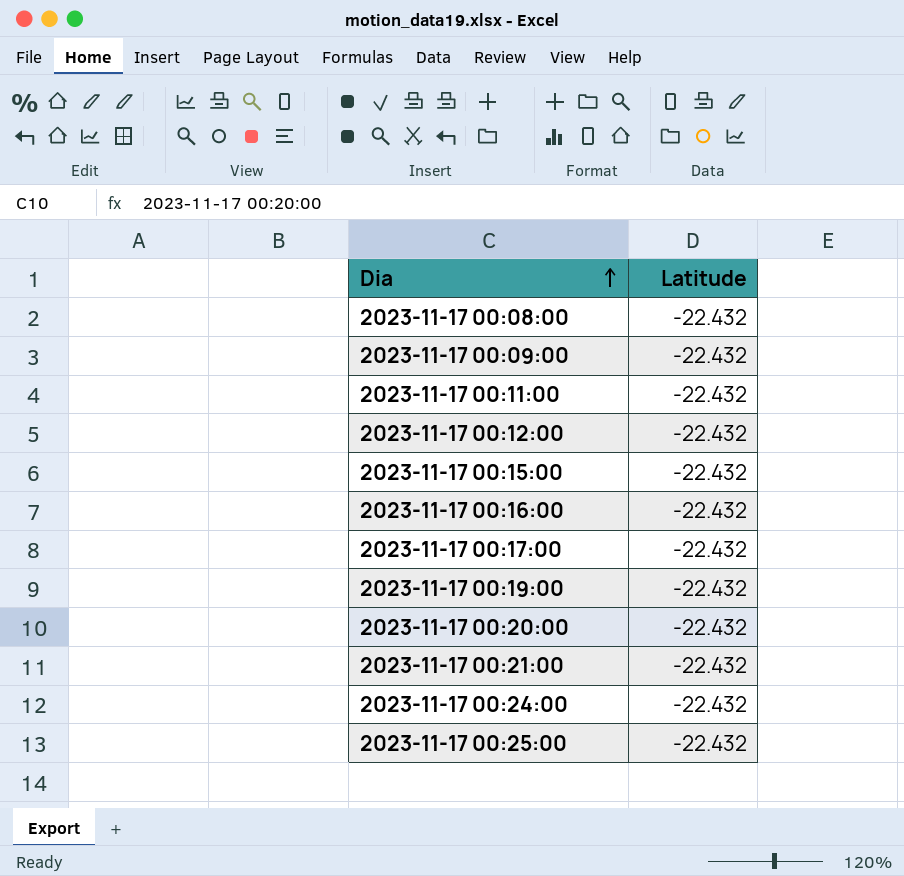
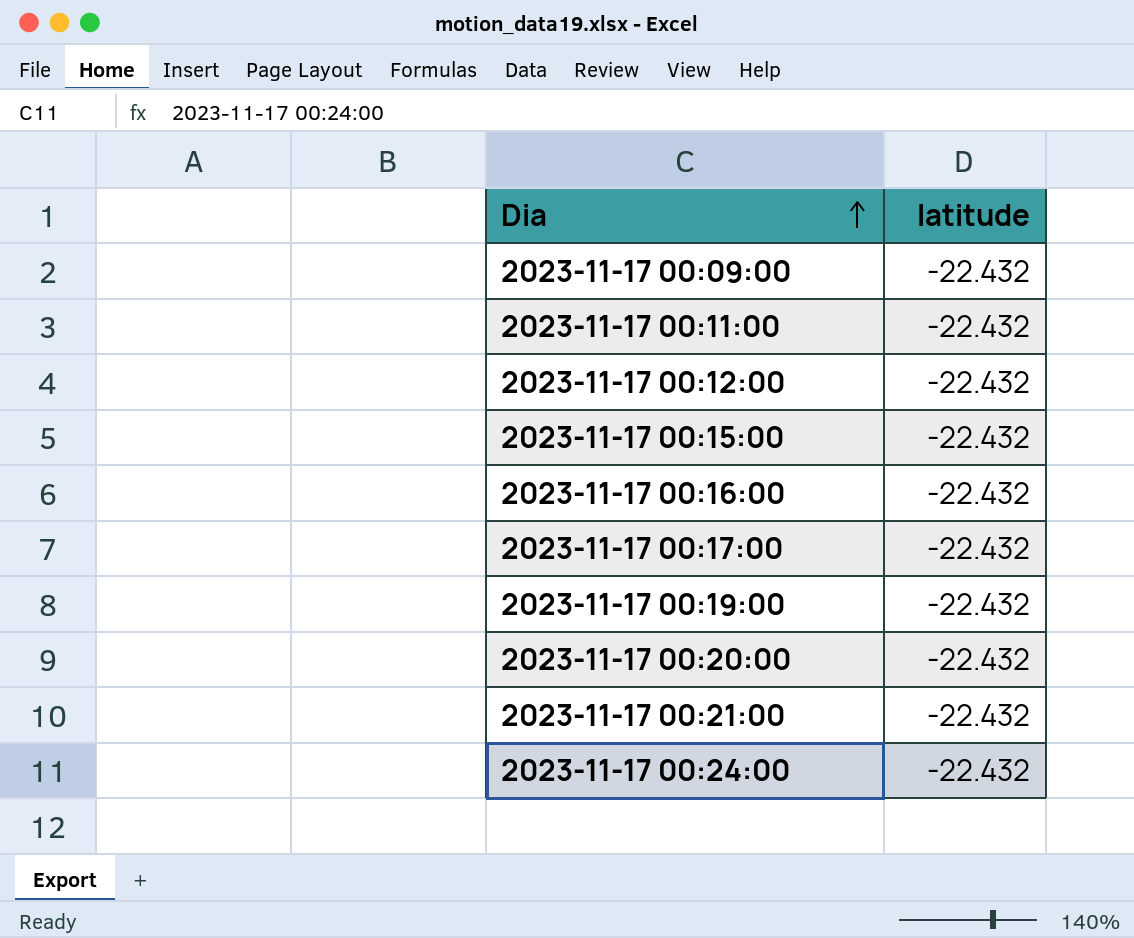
column name: Latitude -> latitude
row 2023-11-17 00:08:00: -22.432 -> none
row 2023-11-17 00:25:00: -22.432 -> none

